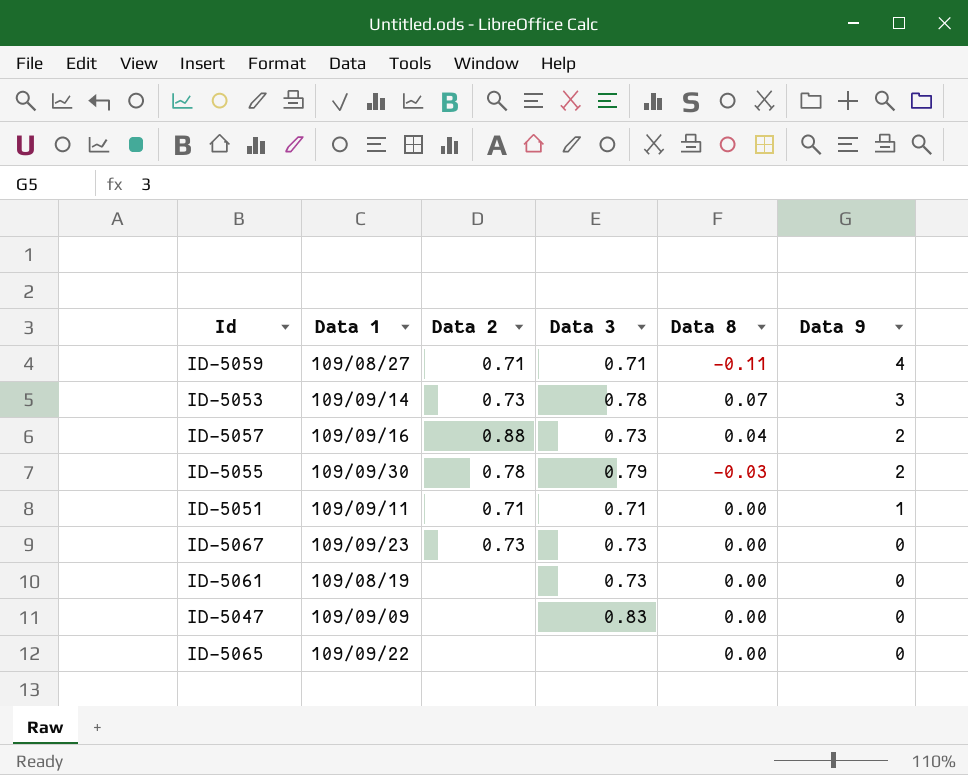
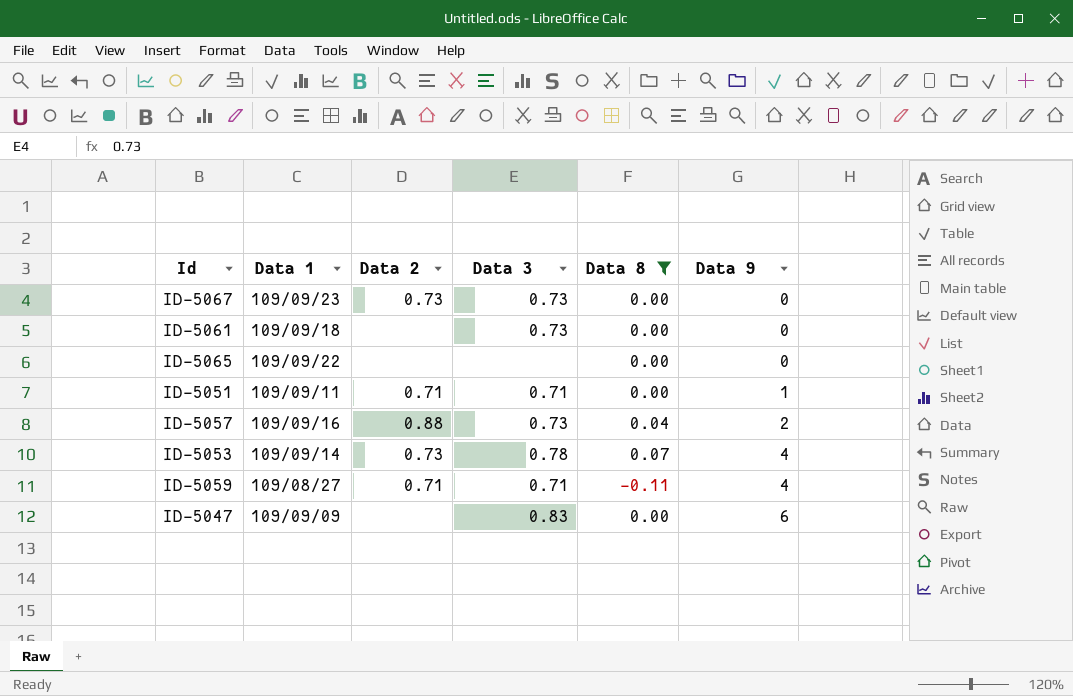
filter: none -> Data 8 != -0.03
row order: Data 9 descending -> Data 9 ascending
ID-5061 | Data 1: 109/08/19 -> 109/09/18
ID-5053 | Data 9: 3 -> 4
ID-5047 | Data 9: 0 -> 6

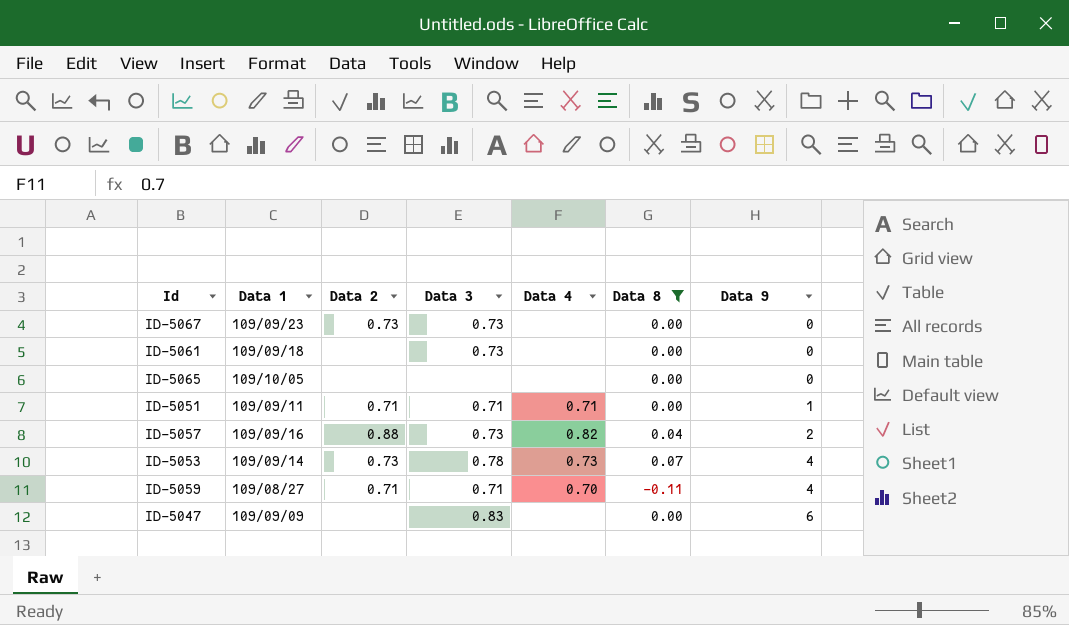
column Data 4 | position: none -> 5
ID-5065 | Data 1: 109/09/22 -> 109/10/05

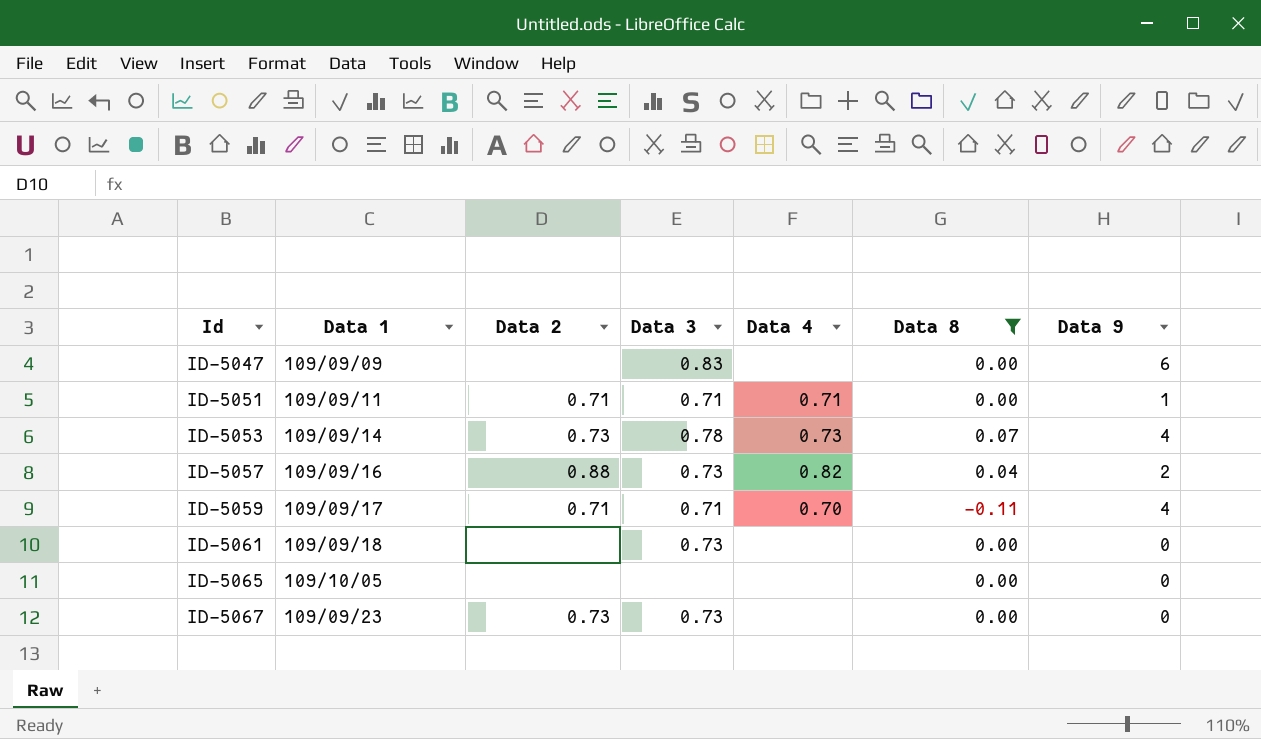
row order: Data 9 ascending -> Id ascending
ID-5059 | Data 1: 109/08/27 -> 109/09/17

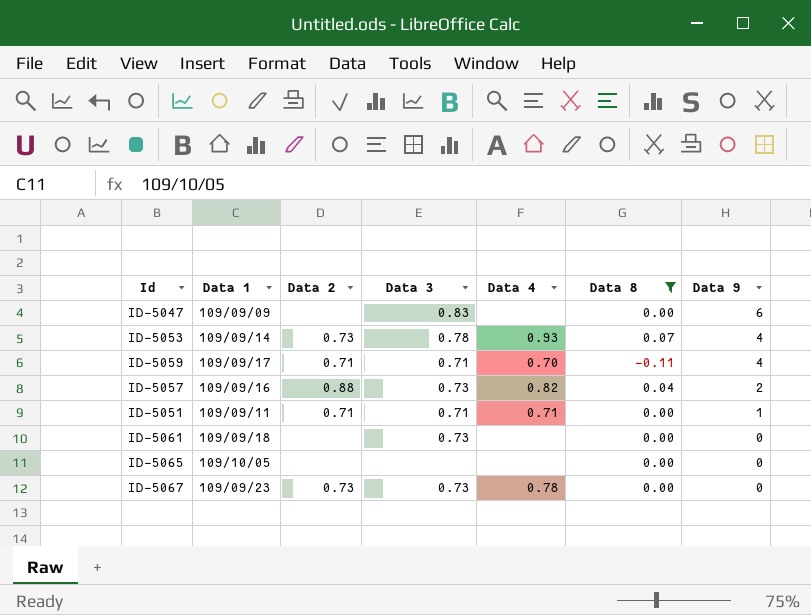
row order: Id ascending -> Data 9 descending
ID-5053 | Data 4: 0.73 -> 0.93
ID-5067 | Data 4: none -> 0.78

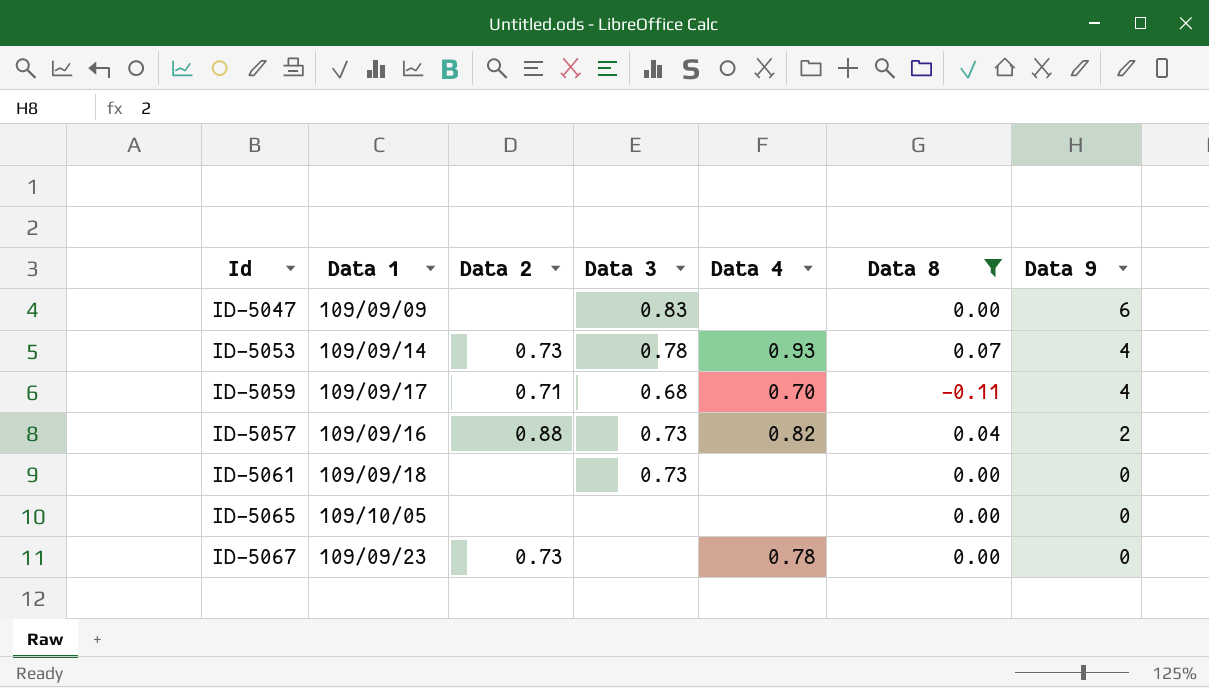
row ID-5051: 109/09/11 | 0.71 | 0.71 | 0.71 | 0.00 | 1 -> none
ID-5059 | Data 3: 0.71 -> 0.68
ID-5067 | Data 3: 0.73 -> none

